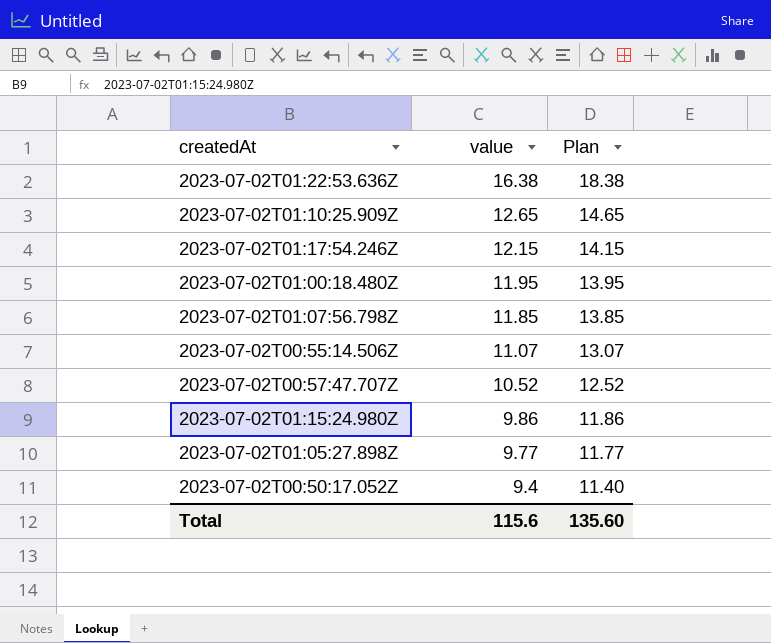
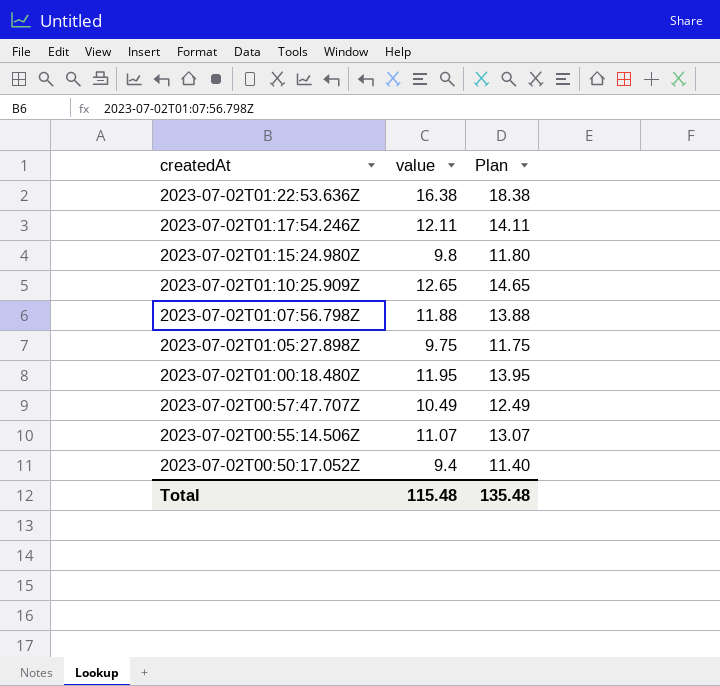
row order: value descending -> createdAt descending
2023-07-02T01:17:54.246Z | value: 12.15 -> 12.11
2023-07-02T01:17:54.246Z | Plan: 14.15 -> 14.11
2023-07-02T01:15:24.980Z | value: 9.86 -> 9.8
2023-07-02T01:15:24.980Z | Plan: 11.86 -> 11.80
2023-07-02T01:07:56.798Z | value: 11.85 -> 11.88
2023-07-02T01:07:56.798Z | Plan: 13.85 -> 13.88
2023-07-02T01:05:27.898Z | value: 9.77 -> 9.75
2023-07-02T01:05:27.898Z | Plan: 11.77 -> 11.75
2023-07-02T00:57:47.707Z | value: 10.52 -> 10.49
2023-07-02T00:57:47.707Z | Plan: 12.52 -> 12.49
Total | value: 115.6 -> 115.48
Total | Plan: 135.60 -> 135.48

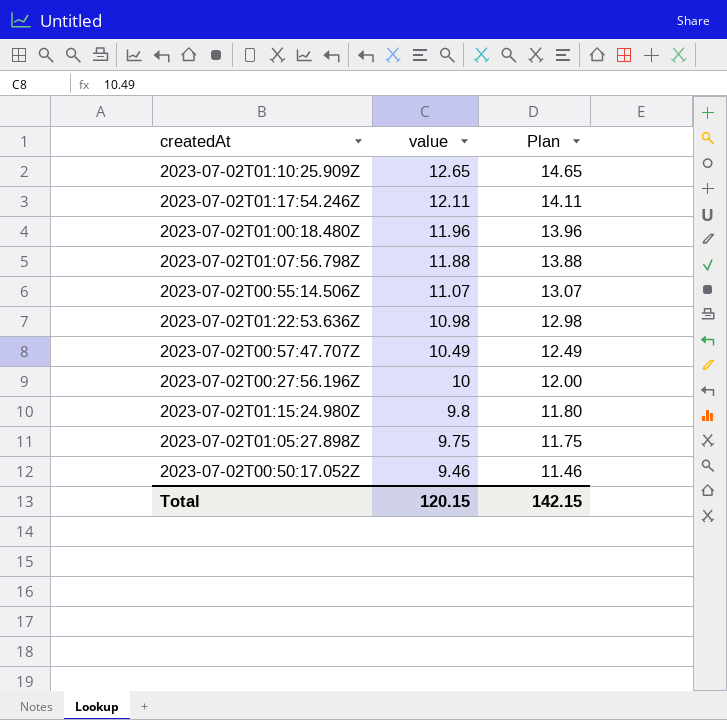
row order: createdAt descending -> value descending
2023-07-02T01:00:18.480Z | value: 11.95 -> 11.96
2023-07-02T01:00:18.480Z | Plan: 13.95 -> 13.96
2023-07-02T01:22:53.636Z | value: 16.38 -> 10.98
2023-07-02T01:22:53.636Z | Plan: 18.38 -> 12.98
row 2023-07-02T00:27:56.196Z: none -> 10 | 12.00
2023-07-02T00:50:17.052Z | value: 9.4 -> 9.46
2023-07-02T00:50:17.052Z | Plan: 11.40 -> 11.46
Total | value: 115.48 -> 120.15
Total | Plan: 135.48 -> 142.15

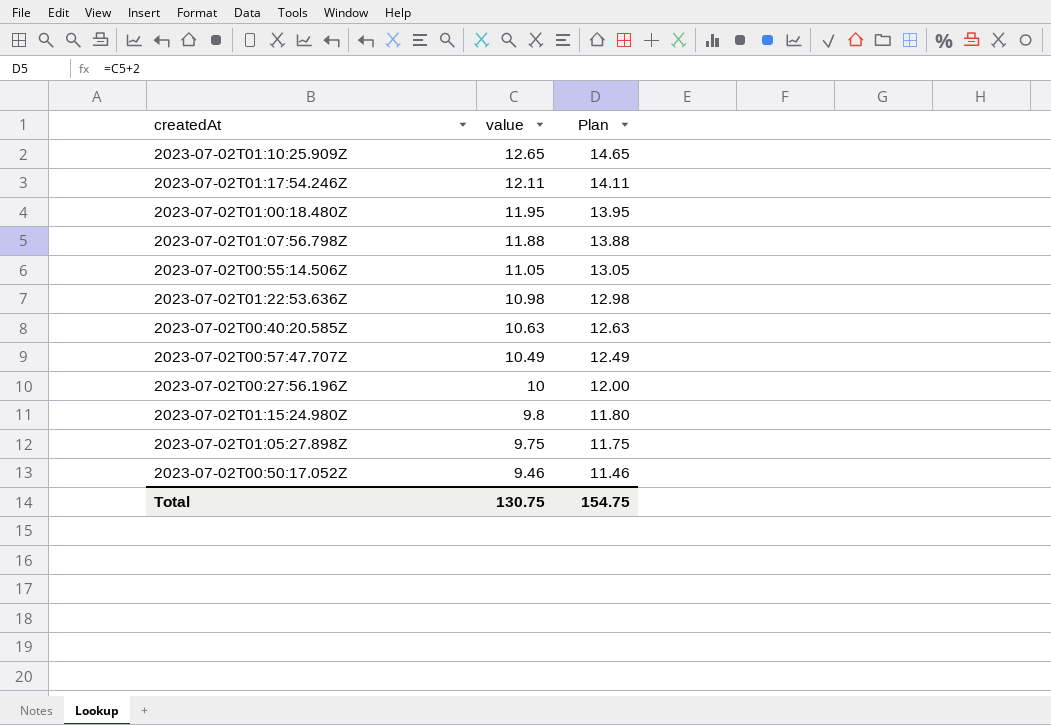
2023-07-02T01:00:18.480Z | value: 11.96 -> 11.95
2023-07-02T01:00:18.480Z | Plan: 13.96 -> 13.95
2023-07-02T00:55:14.506Z | value: 11.07 -> 11.05
2023-07-02T00:55:14.506Z | Plan: 13.07 -> 13.05
row 2023-07-02T00:40:20.585Z: none -> 10.63 | 12.63
Total | value: 120.15 -> 130.75
Total | Plan: 142.15 -> 154.75

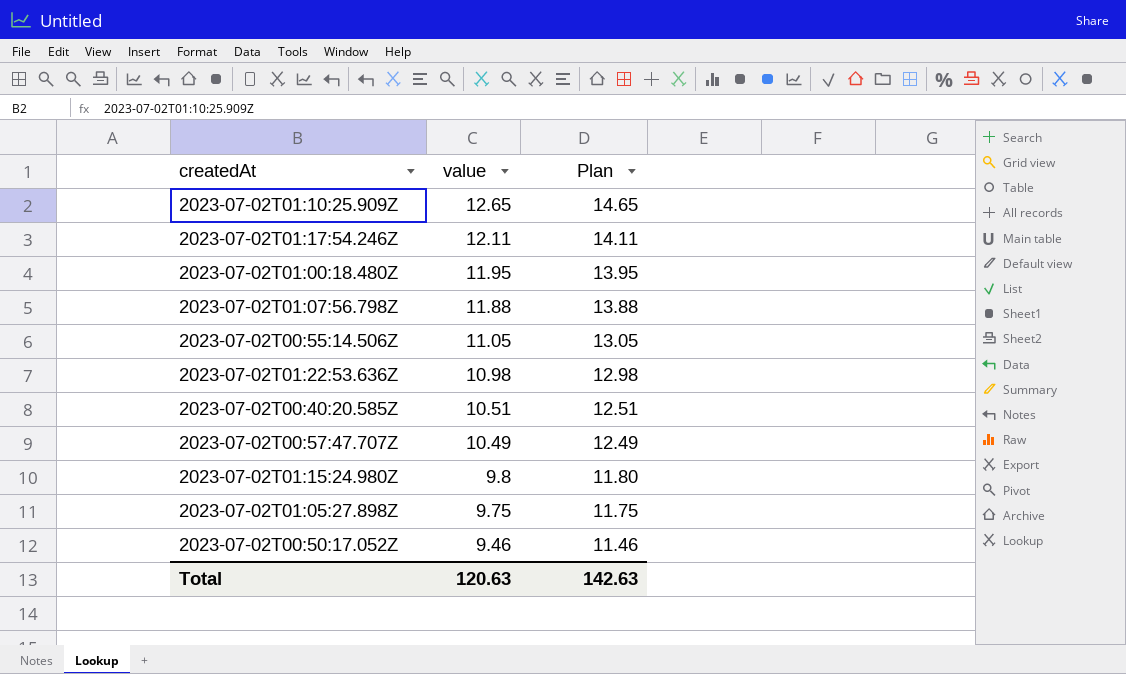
row 2023-07-02T00:27:56.196Z: 10 | 12.00 -> none
2023-07-02T00:40:20.585Z | value: 10.63 -> 10.51
2023-07-02T00:40:20.585Z | Plan: 12.63 -> 12.51
Total | value: 130.75 -> 120.63
Total | Plan: 154.75 -> 142.63

